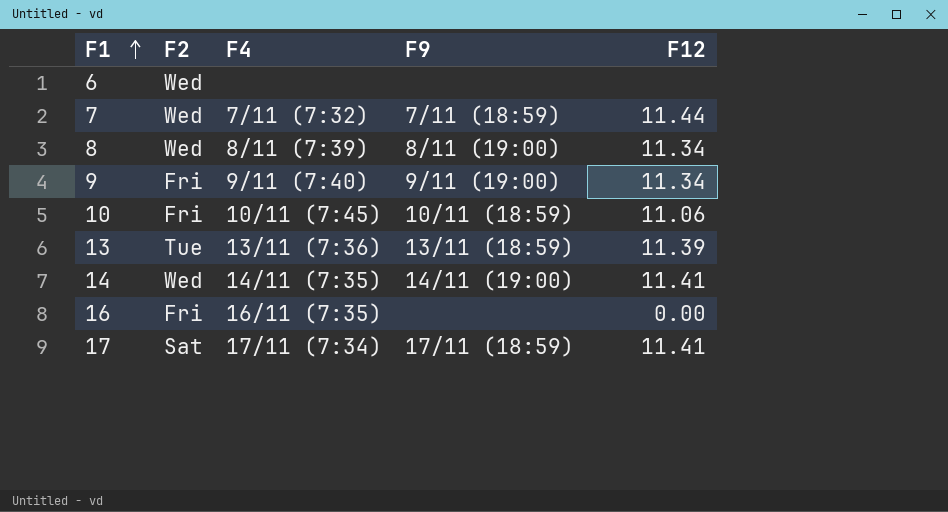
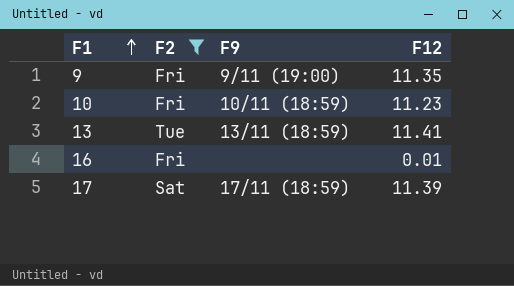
filter: none -> F2 != Wed
column F4 | position: 3 -> none
9 | F12: 11.34 -> 11.35
10 | F12: 11.06 -> 11.23
13 | F12: 11.39 -> 11.41
16 | F12: 0.00 -> 0.01
17 | F12: 11.41 -> 11.39

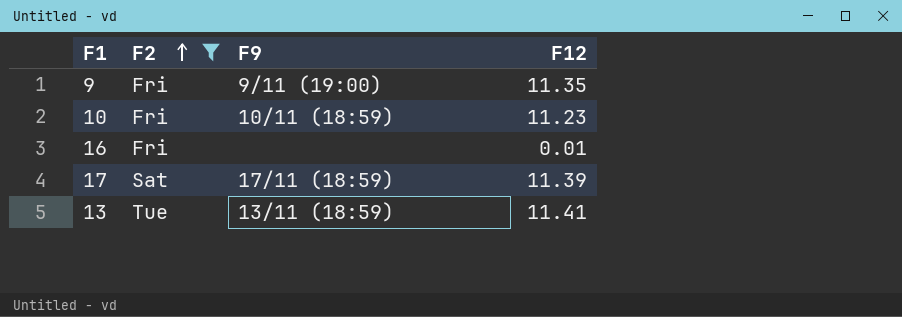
row order: F1 ascending -> F2 ascending

